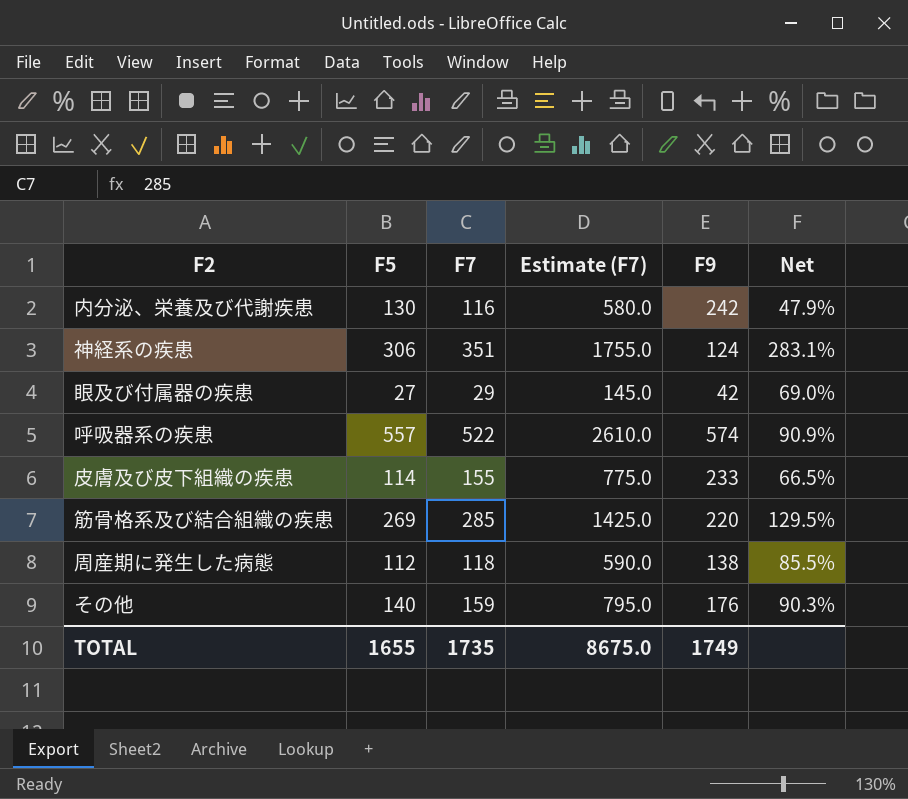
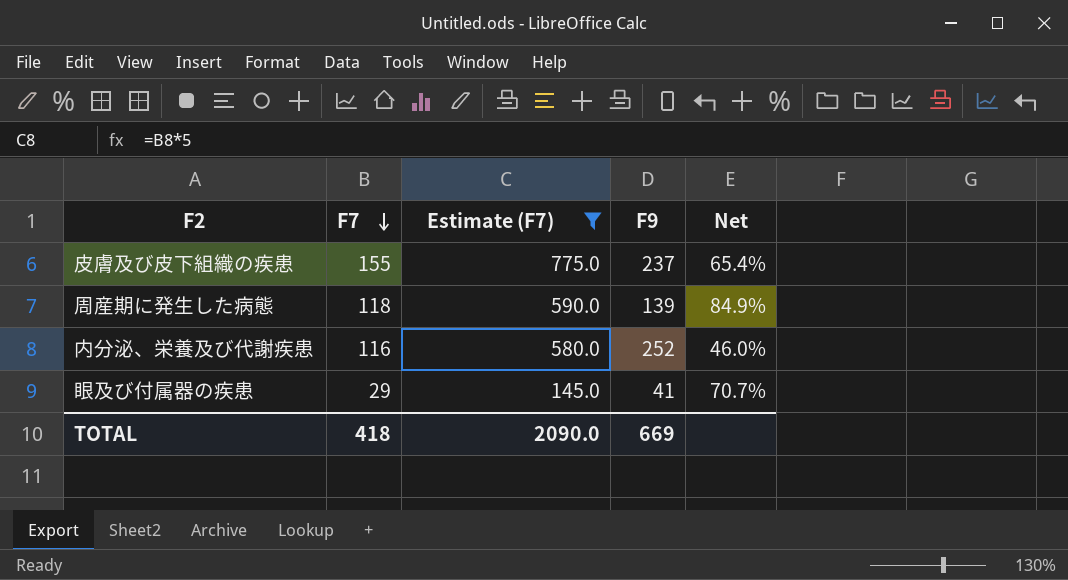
filter: none -> Estimate (F7) <= 775.0
row order: none -> F7 descending
column F5 | position: 2 -> none
皮膚及び皮下組織の疾患 | F9: 233 -> 237
皮膚及び皮下組織の疾患 | Net: 66.5% -> 65.4%
周産期に発生した病態 | F9: 138 -> 139
周産期に発生した病態 | Net: 85.5% -> 84.9%
内分泌、栄養及び代謝疾患 | F9: 242 -> 252
内分泌、栄養及び代謝疾患 | Net: 47.9% -> 46.0%
眼及び付属器の疾患 | F9: 42 -> 41
眼及び付属器の疾患 | Net: 69.0% -> 70.7%
TOTAL | F7: 1735 -> 418
TOTAL | Estimate (F7): 8675.0 -> 2090.0
TOTAL | F9: 1749 -> 669

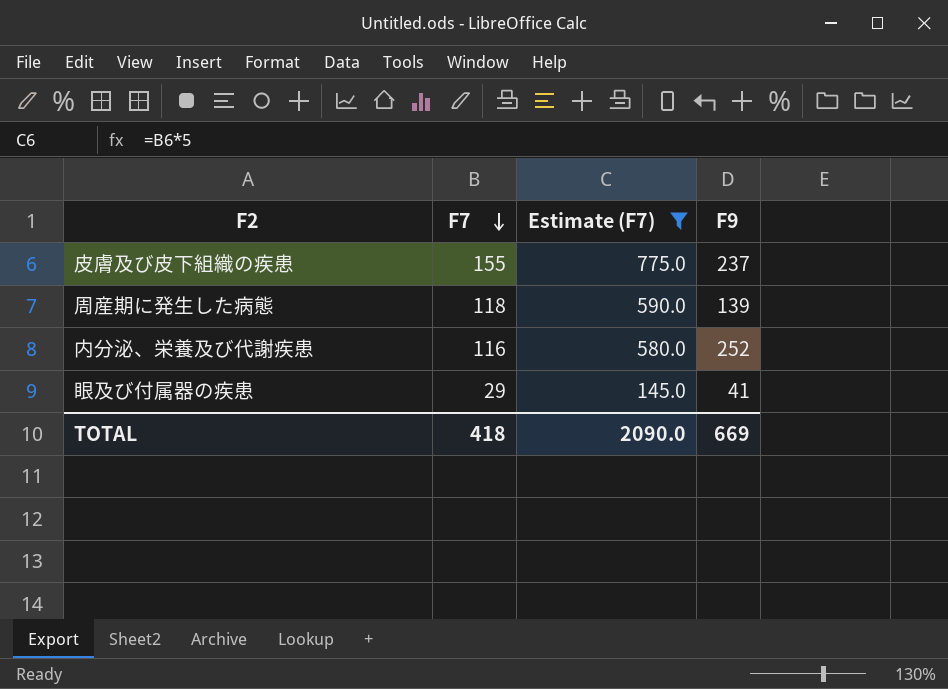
column Net | formula: [F7] / [F9] -> none

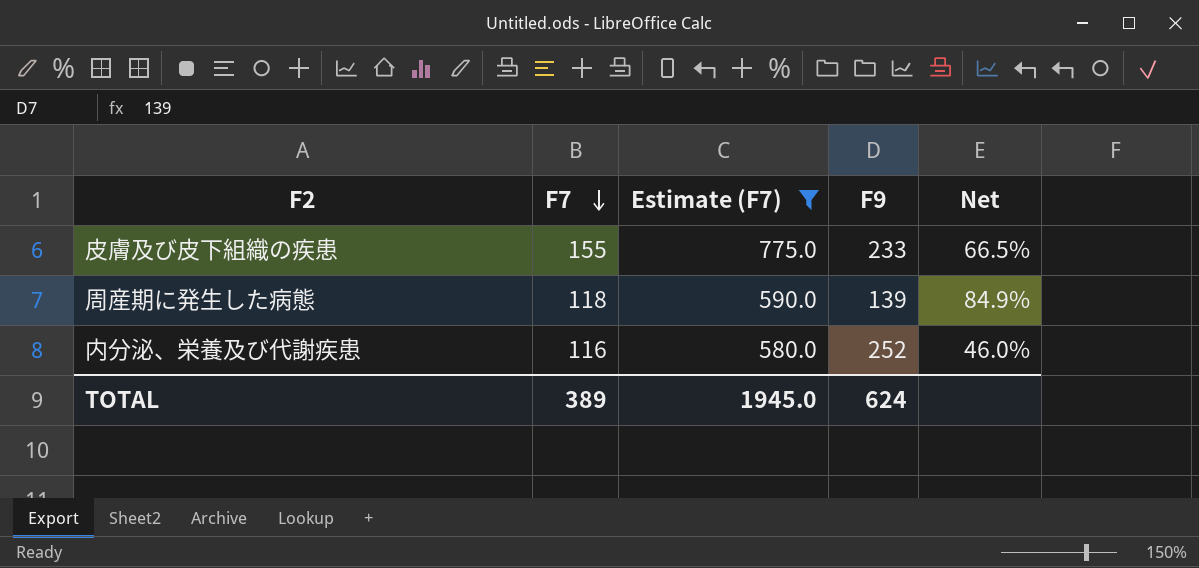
column Net | formula: none -> [F7] / [F9]
row 眼及び付属器の疾患: 29 | 145.0 | 41 -> none
皮膚及び皮下組織の疾患 | F9: 237 -> 233
TOTAL | F7: 418 -> 389
TOTAL | Estimate (F7): 2090.0 -> 1945.0
TOTAL | F9: 669 -> 624

